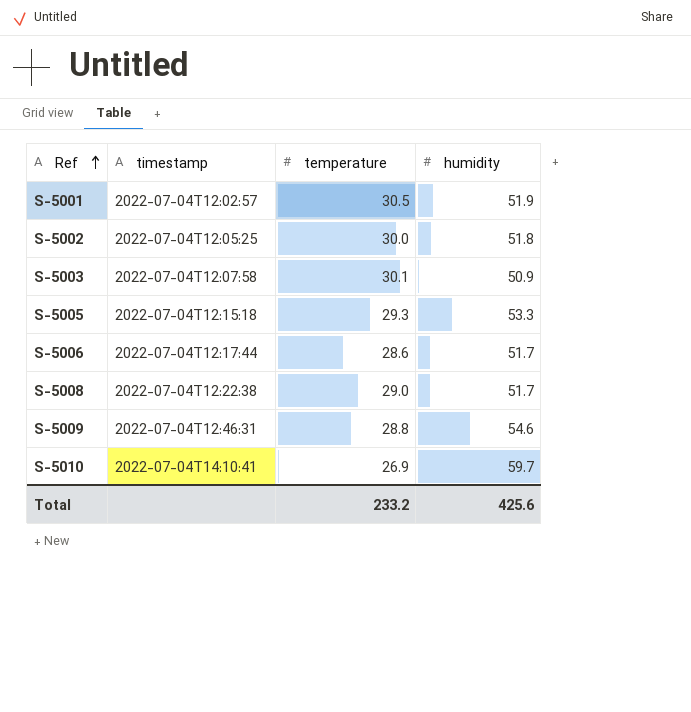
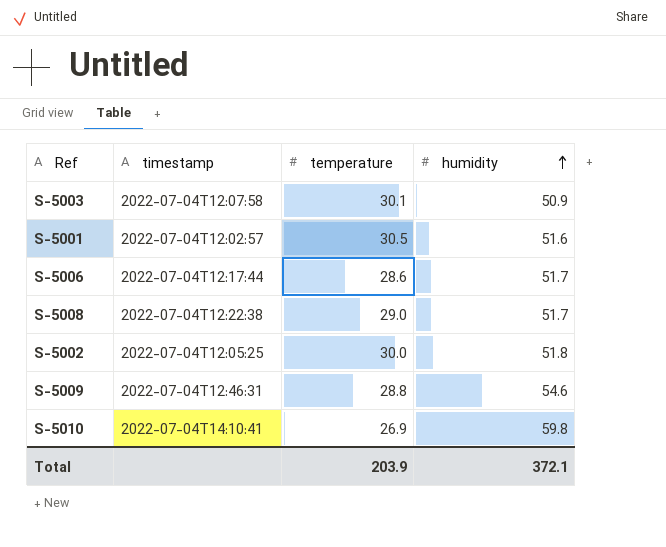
row order: Ref ascending -> humidity ascending
row S-5005: 2022-07-04T12:15:18 | 29.3 | 53.3 -> none
S-5001 | humidity: 51.9 -> 51.6
S-5010 | humidity: 59.7 -> 59.8
Total | temperature: 233.2 -> 203.9
Total | humidity: 425.6 -> 372.1

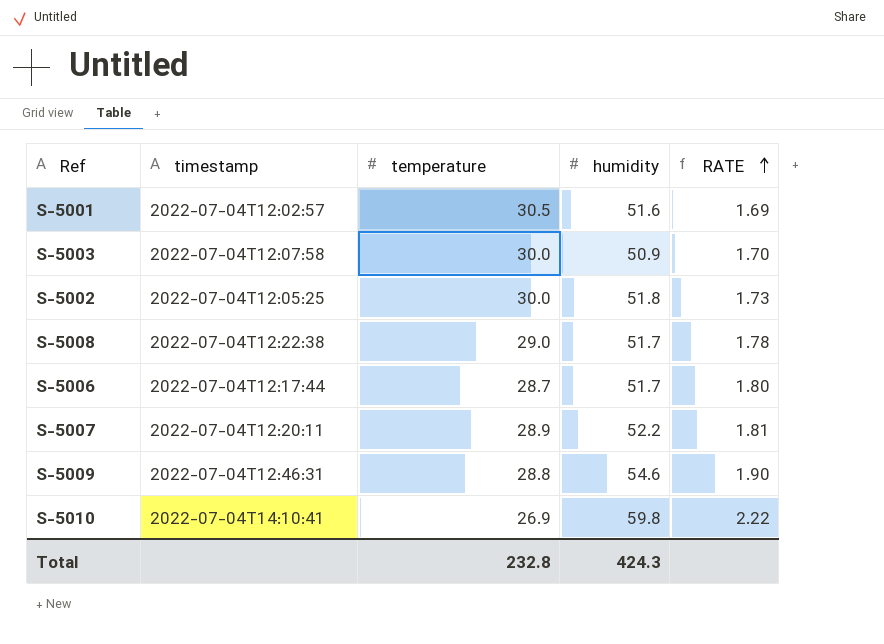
row order: humidity ascending -> RATE ascending
column RATE | formula: none -> [humidity] / [temperature]
S-5003 | temperature: 30.1 -> 30.0
S-5006 | temperature: 28.6 -> 28.7
row S-5007: none -> 2022-07-04T12:20:11 | 28.9 | 52.2 | 1.81
Total | temperature: 203.9 -> 232.8
Total | humidity: 372.1 -> 424.3

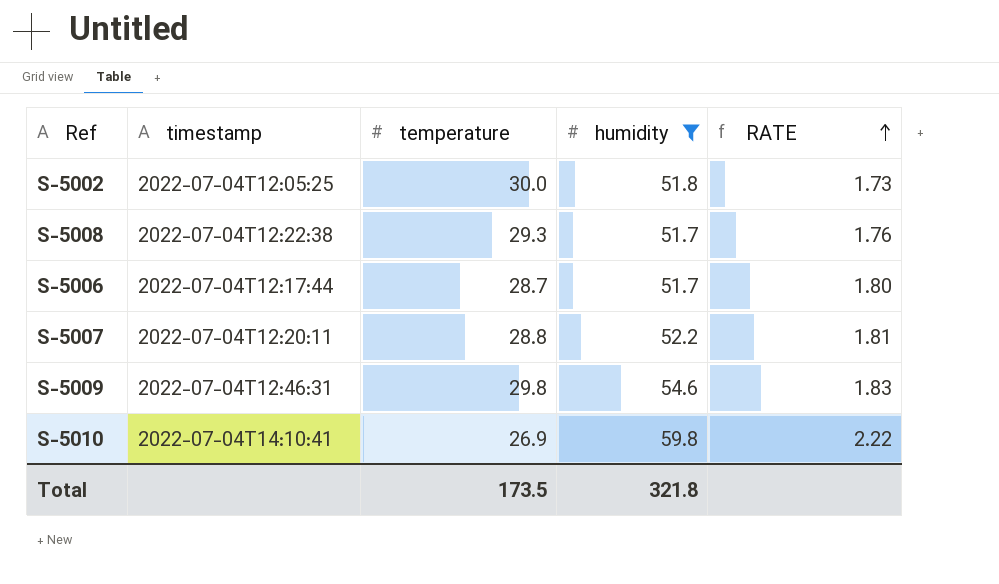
filter: none -> humidity >= 51.7
S-5008 | temperature: 29.0 -> 29.3
S-5008 | RATE: 1.78 -> 1.76
S-5007 | temperature: 28.9 -> 28.8
S-5009 | temperature: 28.8 -> 29.8
S-5009 | RATE: 1.90 -> 1.83
Total | temperature: 232.8 -> 173.5
Total | humidity: 424.3 -> 321.8

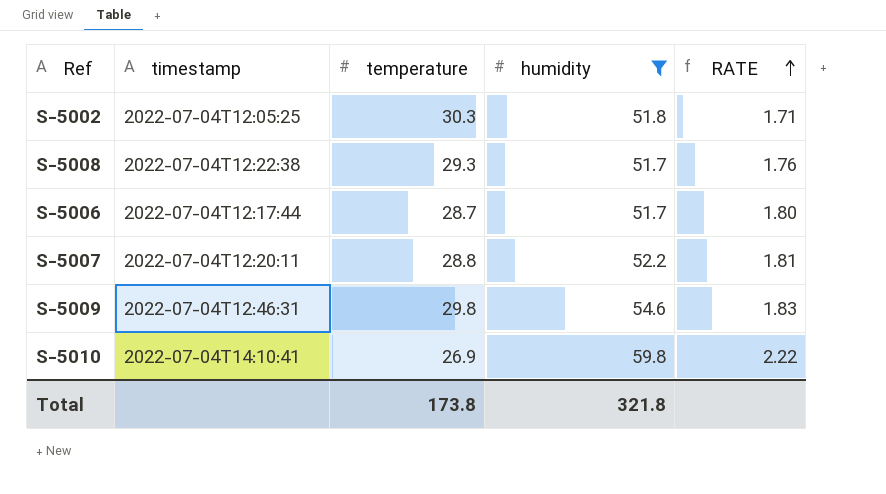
S-5002 | temperature: 30.0 -> 30.3
S-5002 | RATE: 1.73 -> 1.71
Total | temperature: 173.5 -> 173.8

